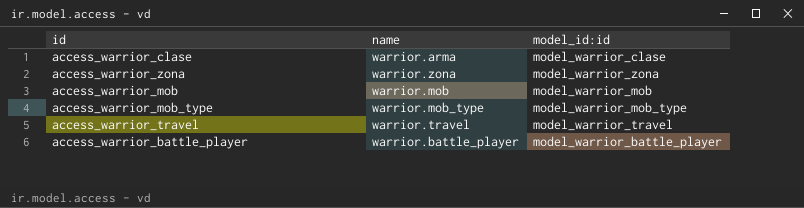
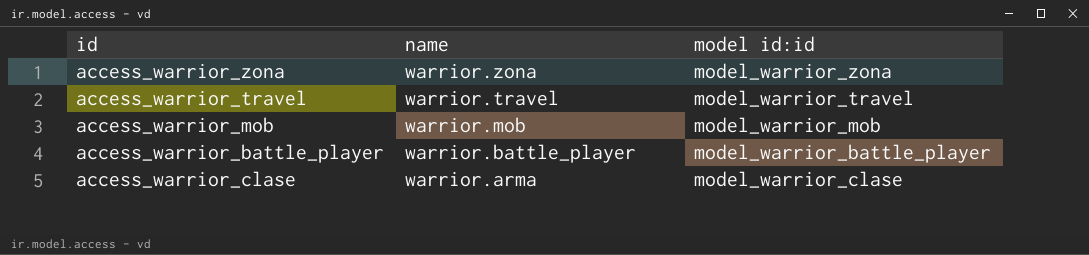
row order: none -> name descending
column name: model_id:id -> model id:id
row access_warrior_mob_type: warrior.mob_type | model_warrior_mob_type -> none

